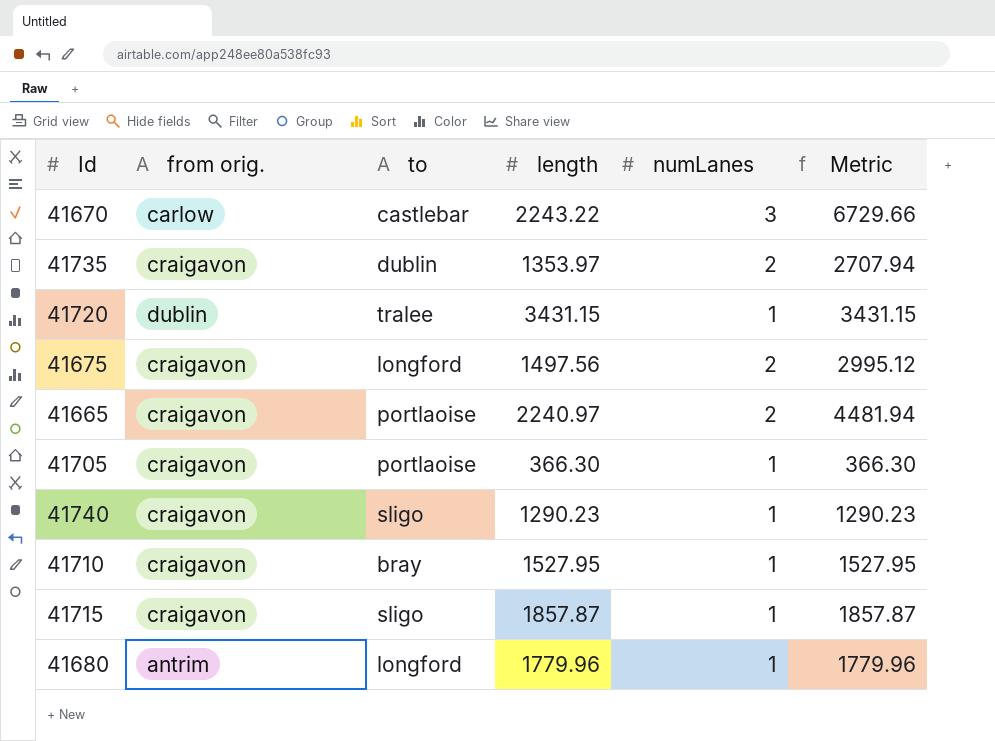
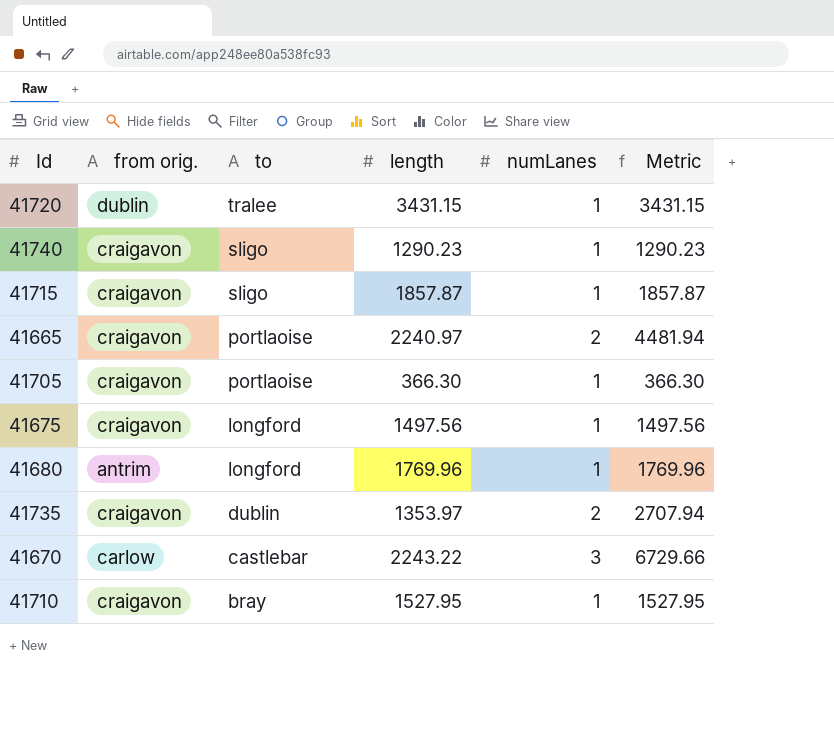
row order: none -> to descending
41675 | numLanes: 2 -> 1
41675 | Metric: 2995.12 -> 1497.56
41680 | length: 1779.96 -> 1769.96
41680 | Metric: 1779.96 -> 1769.96

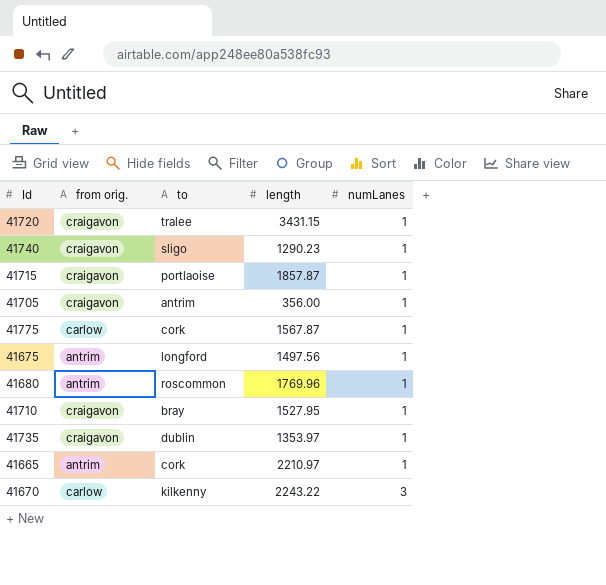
row order: to descending -> numLanes ascending
column Metric | formula: [length] * [numLanes] -> none
41720 | from orig.: dublin -> craigavon
41715 | to: sligo -> portlaoise
41705 | to: portlaoise -> antrim
41705 | length: 366.30 -> 356.00
row 41775: none -> carlow | cork | 1567.87 | 1
41675 | from orig.: craigavon -> antrim
41680 | to: longford -> roscommon
41735 | numLanes: 2 -> 1
41665 | from orig.: craigavon -> antrim
41665 | to: portlaoise -> cork
41665 | length: 2240.97 -> 2210.97
41665 | numLanes: 2 -> 1
41670 | to: castlebar -> kilkenny

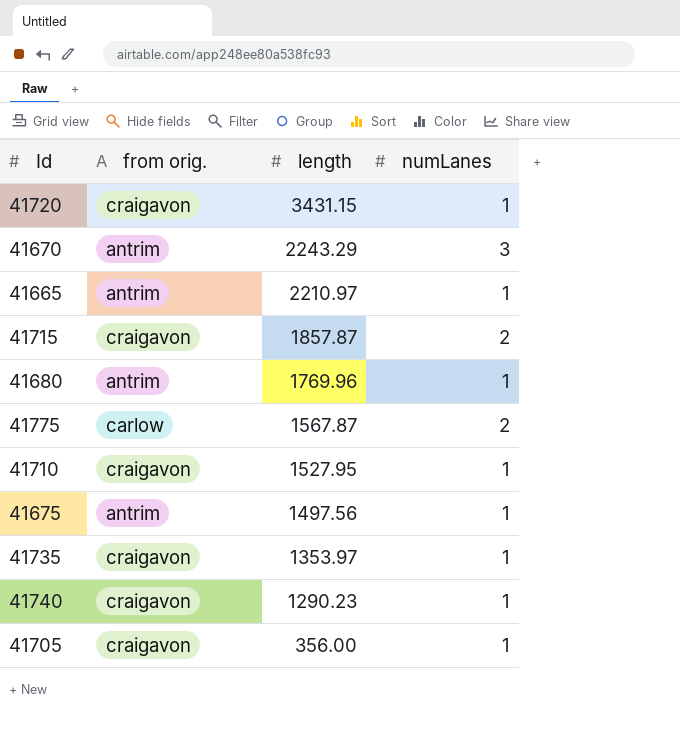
row order: numLanes ascending -> length descending
column to | position: 3 -> none
41670 | from orig.: carlow -> antrim
41670 | length: 2243.22 -> 2243.29
41715 | numLanes: 1 -> 2
41775 | numLanes: 1 -> 2

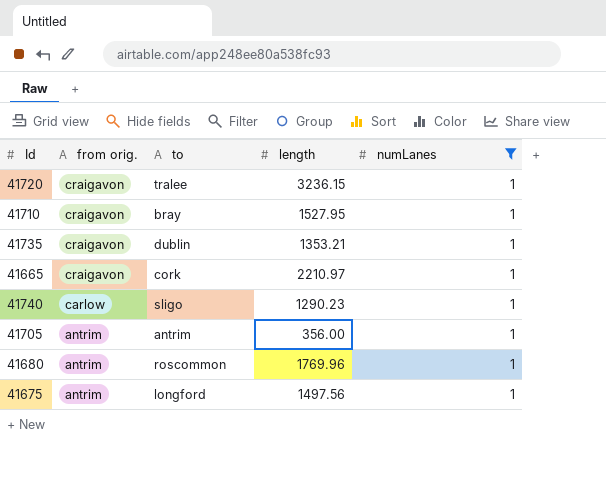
filter: none -> numLanes = 1
row order: length descending -> from orig. descending
column to | position: none -> 3
41720 | length: 3431.15 -> 3236.15
41735 | length: 1353.97 -> 1353.21
41665 | from orig.: antrim -> craigavon
41740 | from orig.: craigavon -> carlow
41705 | from orig.: craigavon -> antrim

